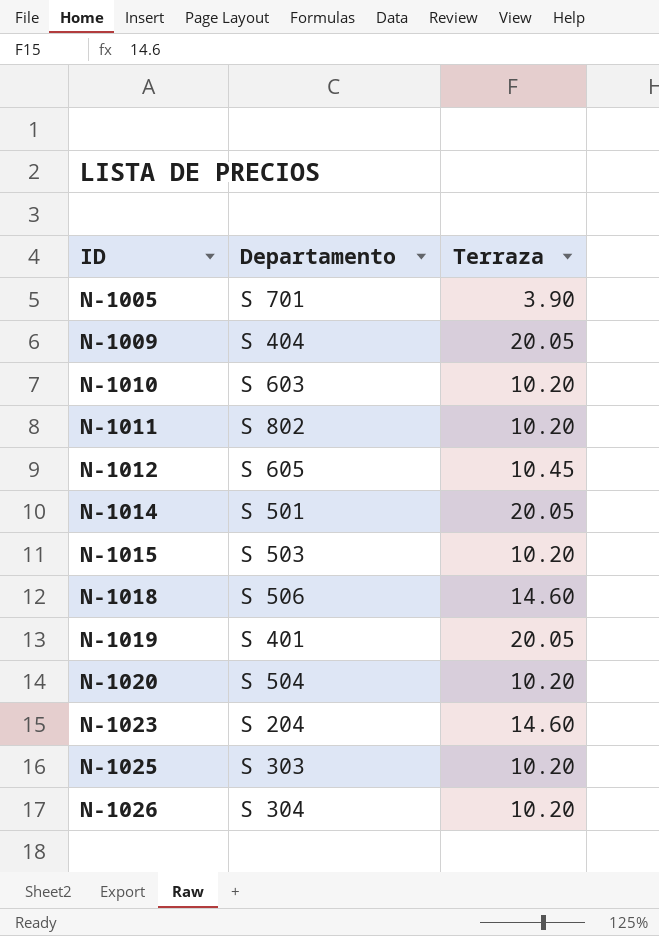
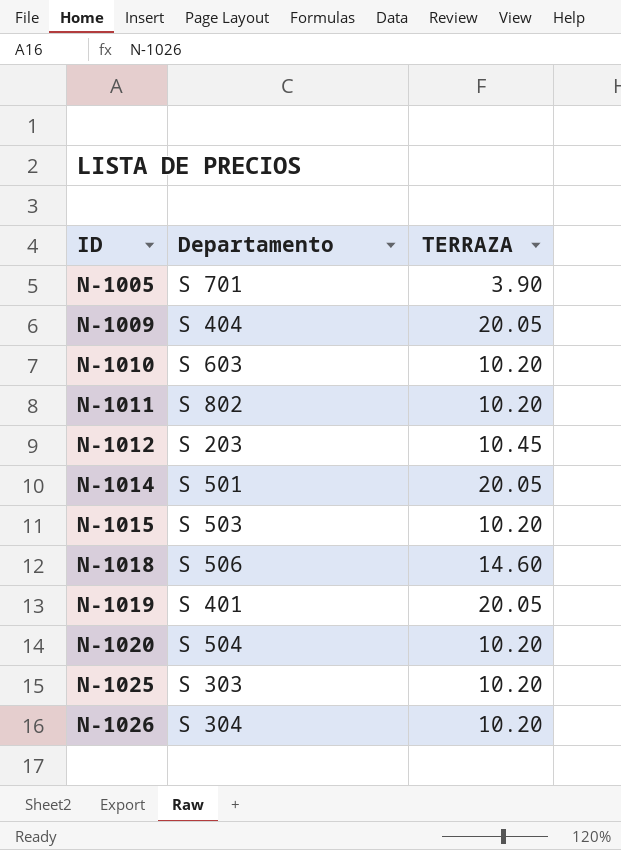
column name: Terraza -> TERRAZA
row N-1023: S 204 | 14.60 -> none
N-1012 | Departamento: S 605 -> S 203

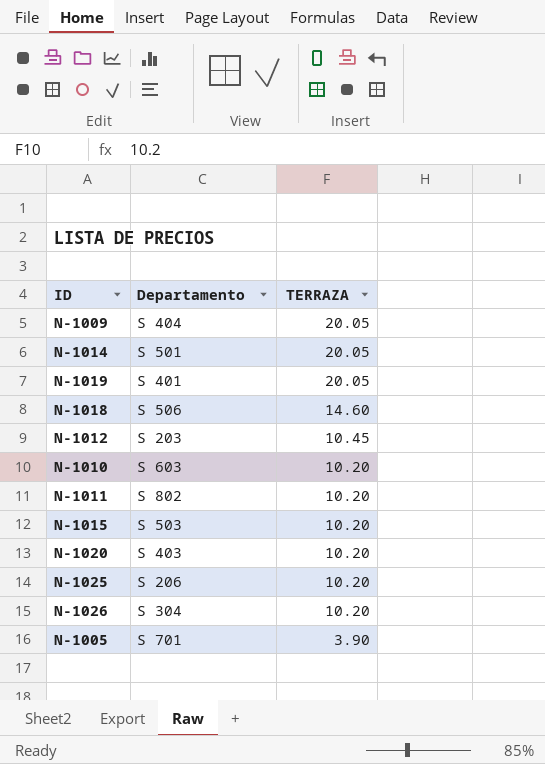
row order: ID ascending -> TERRAZA descending
N-1020 | Departamento: S 504 -> S 403
N-1025 | Departamento: S 303 -> S 206

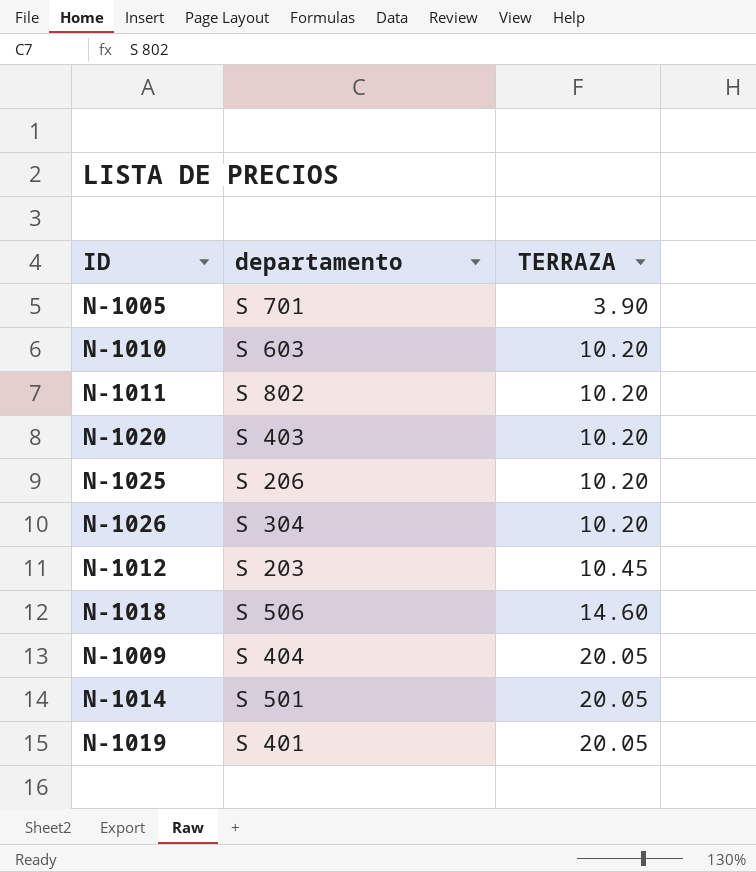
row order: TERRAZA descending -> TERRAZA ascending
column name: Departamento -> departamento
row N-1015: S 503 | 10.20 -> none

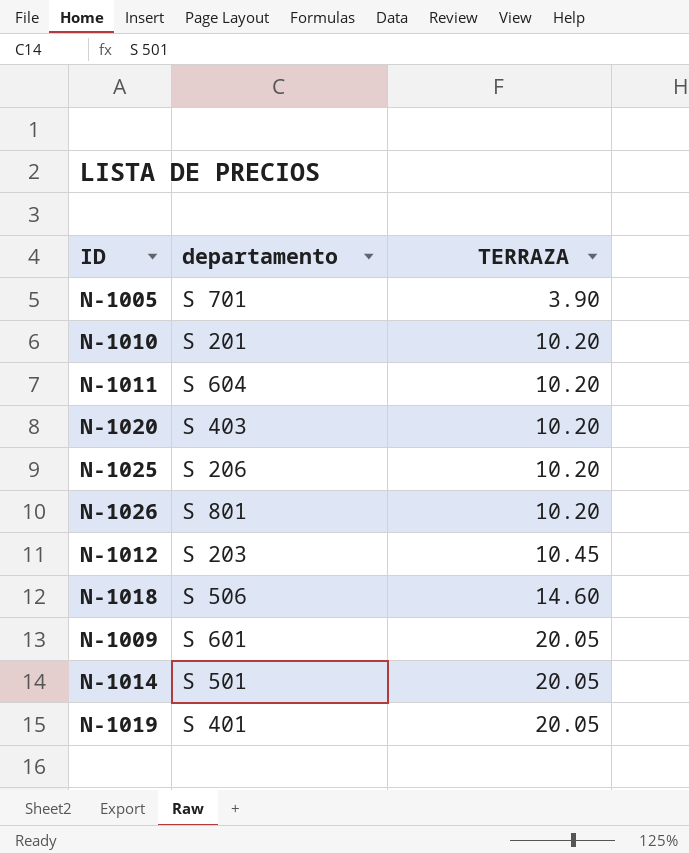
N-1010 | departamento: S 603 -> S 201
N-1011 | departamento: S 802 -> S 604
N-1026 | departamento: S 304 -> S 801
N-1009 | departamento: S 404 -> S 601

